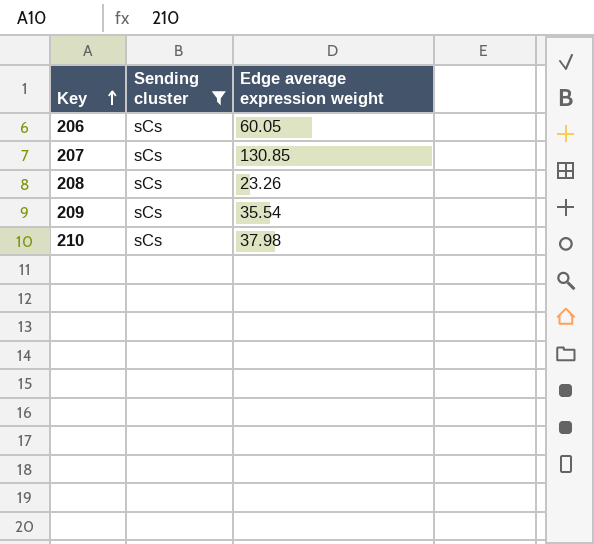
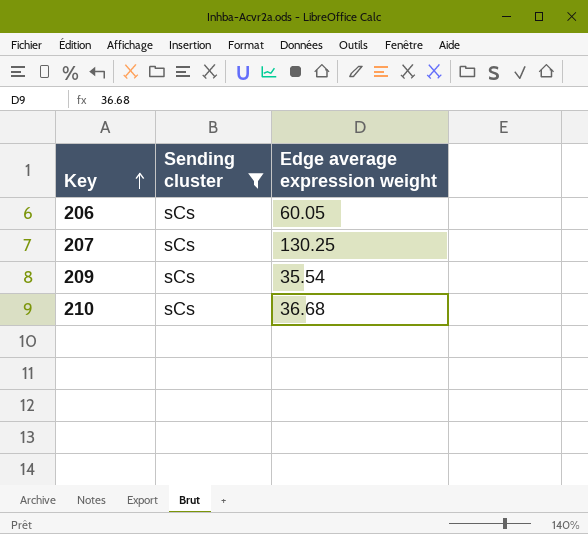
row 208: sCs | 23.26 -> none
207 | Edge average expression weight: 130.85 -> 130.25
210 | Edge average expression weight: 37.98 -> 36.68

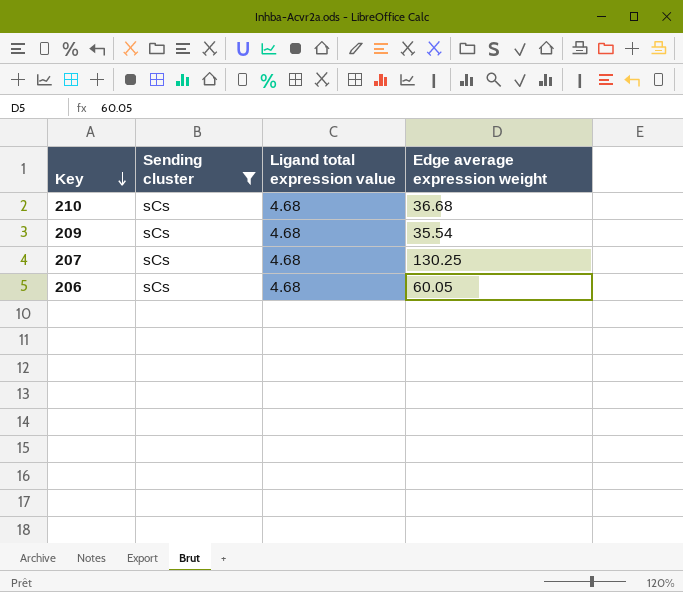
row order: Key ascending -> Key descending
column Ligand total expression value | position: none -> 3

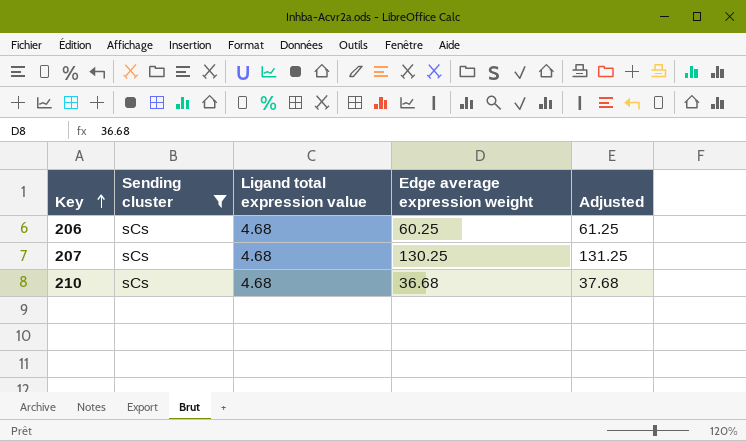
row order: Key descending -> Key ascending
column Adjusted | formula: none -> [Edge average expression weight] + 1
row 209: sCs | 4.68 | 35.54 -> none
206 | Edge average expression weight: 60.05 -> 60.25

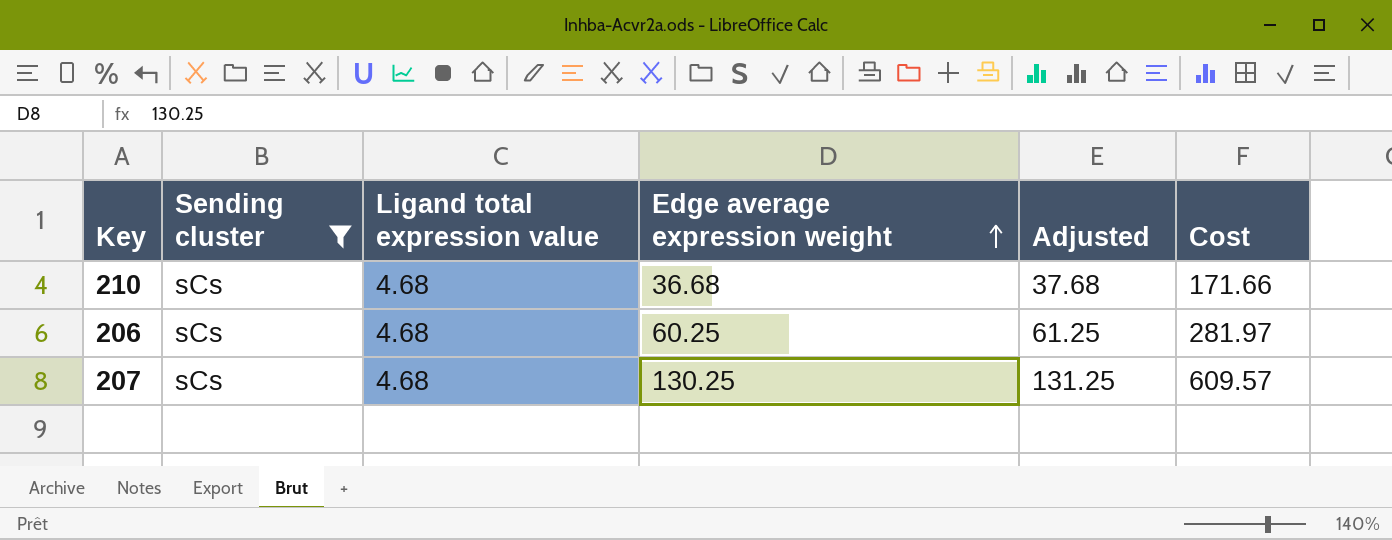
row order: Key ascending -> Edge average expression weight ascending
column Cost | formula: none -> [Ligand total expression value] * [Edge average expression weight]

